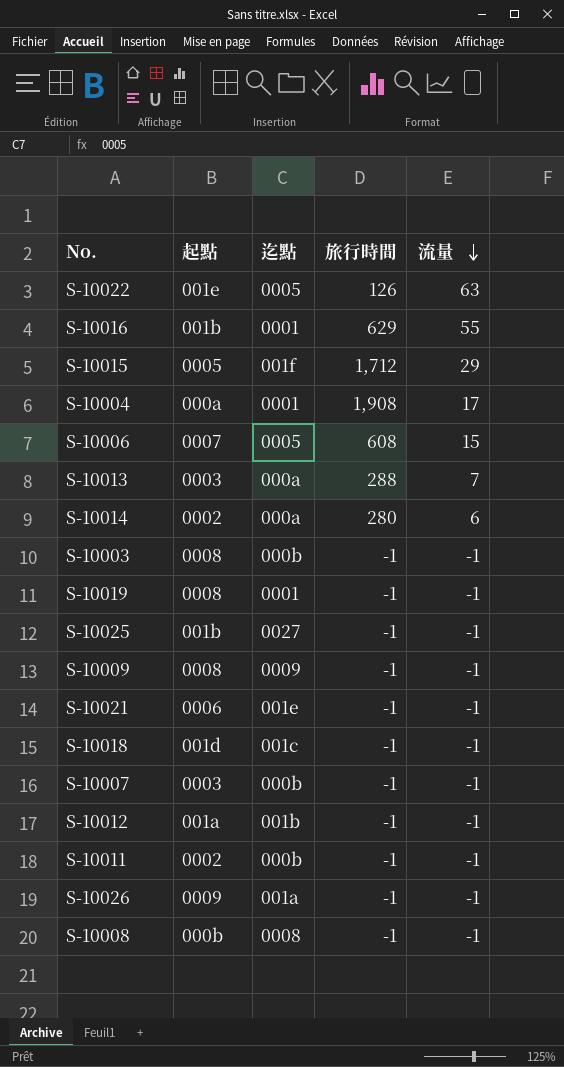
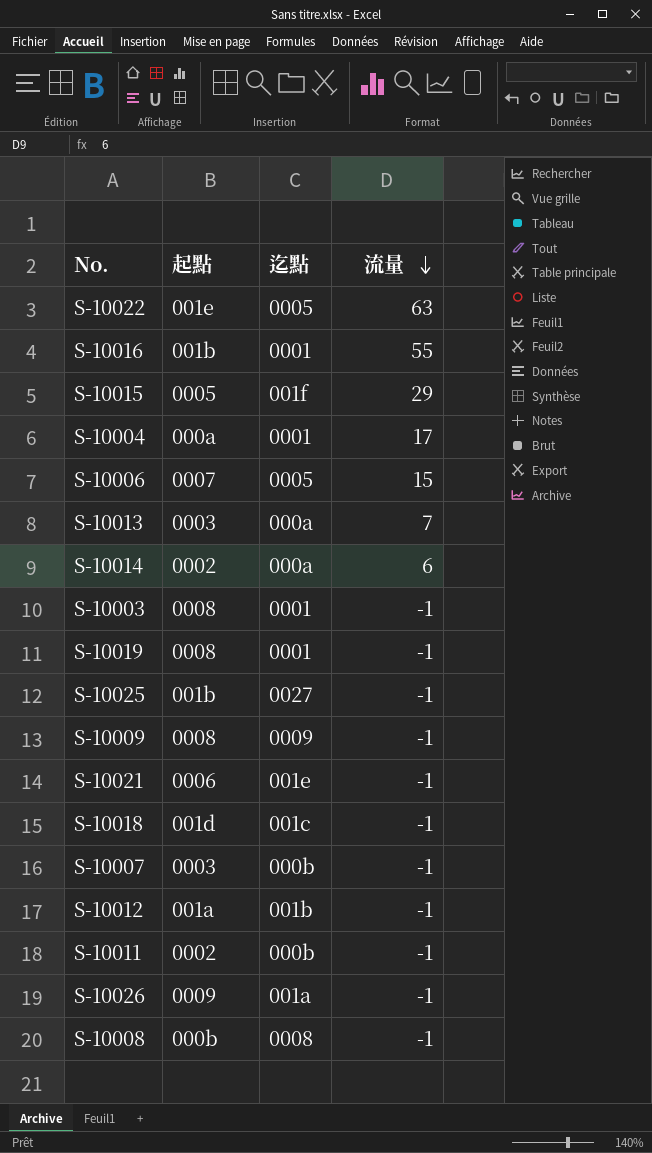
column 旅行時間 | position: 4 -> none
S-10003 | 迄點: 000b -> 0001

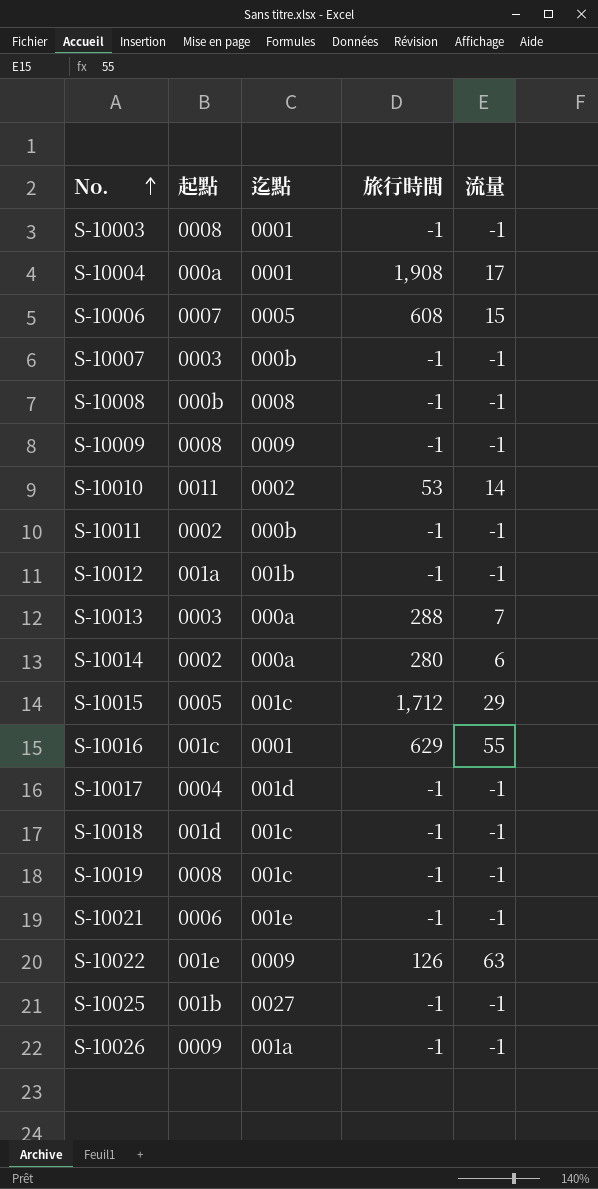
row order: 流量 descending -> No. ascending
column 旅行時間 | position: none -> 4
row S-10010: none -> 0011 | 0002 | 53 | 14
S-10015 | 迄點: 001f -> 001c
S-10016 | 起點: 001b -> 001c
row S-10017: none -> 0004 | 001d | -1 | -1
S-10019 | 迄點: 0001 -> 001c
S-10022 | 迄點: 0005 -> 0009

